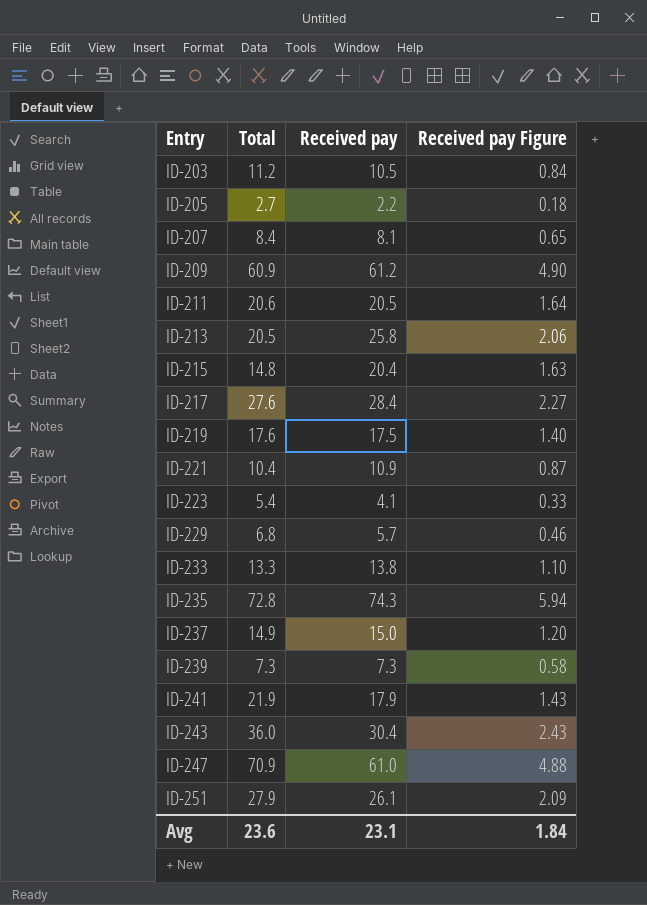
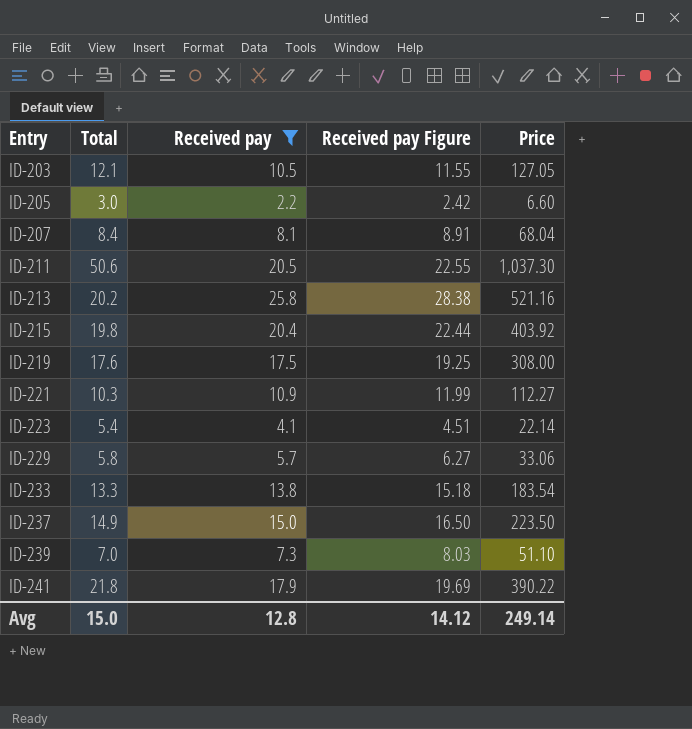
filter: none -> Received pay <= 25.8
column Received pay Figure | formula: [Received pay] * 0.08 -> [Received pay] * 1.1
column Price | formula: none -> [Total] * [Received pay]
ID-203 | Total: 11.2 -> 12.1
ID-205 | Total: 2.7 -> 3.0
ID-211 | Total: 20.6 -> 50.6
ID-213 | Total: 20.5 -> 20.2
ID-215 | Total: 14.8 -> 19.8
ID-221 | Total: 10.4 -> 10.3
ID-229 | Total: 6.8 -> 5.8
ID-239 | Total: 7.3 -> 7.0
ID-241 | Total: 21.9 -> 21.8
Avg | Total: 23.6 -> 15.0
Avg | Received pay: 23.1 -> 12.8
Avg | Received pay Figure: 1.84 -> 14.12

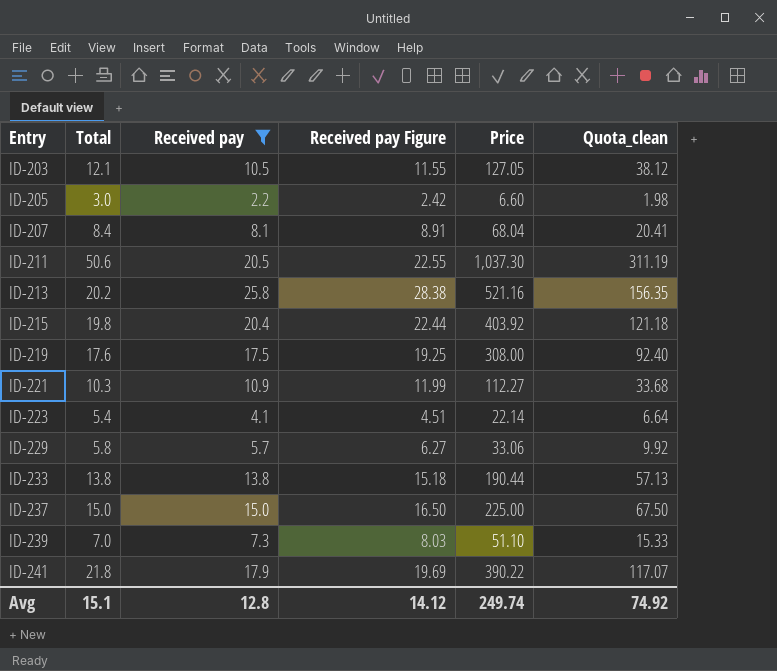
column Quota_clean | formula: none -> [Price] * 0.3
ID-233 | Total: 13.3 -> 13.8
ID-233 | Price: 183.54 -> 190.44
ID-237 | Total: 14.9 -> 15.0
ID-237 | Price: 223.50 -> 225.00
Avg | Total: 15.0 -> 15.1
Avg | Price: 249.14 -> 249.74

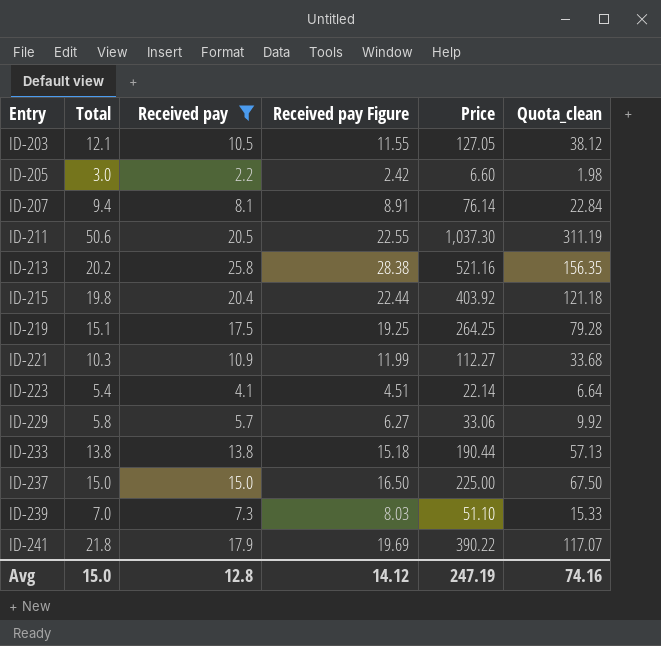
ID-207 | Total: 8.4 -> 9.4
ID-207 | Price: 68.04 -> 76.14
ID-207 | Quota_clean: 20.41 -> 22.84
ID-219 | Total: 17.6 -> 15.1
ID-219 | Price: 308.00 -> 264.25
ID-219 | Quota_clean: 92.40 -> 79.28
Avg | Total: 15.1 -> 15.0
Avg | Price: 249.74 -> 247.19
Avg | Quota_clean: 74.92 -> 74.16

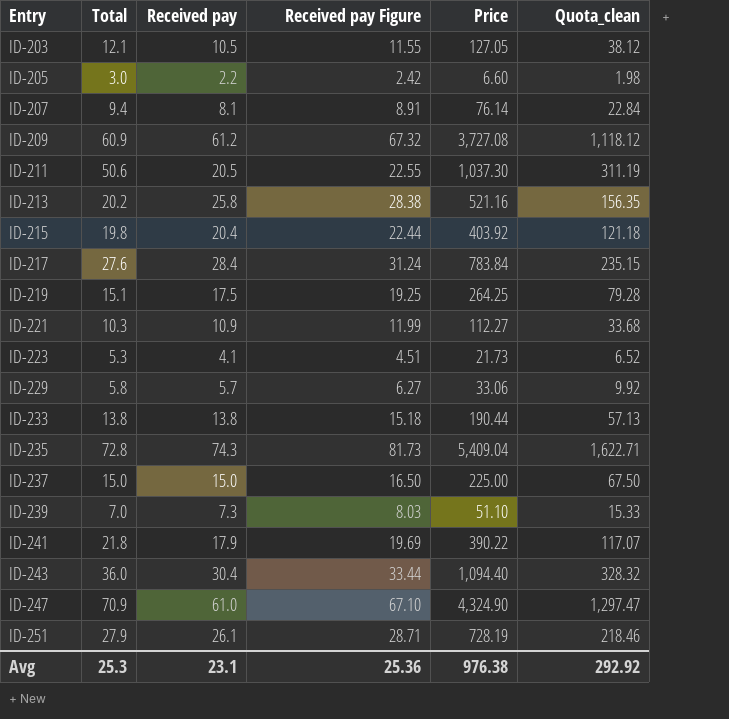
filter: Received pay <= 25.8 -> none
ID-223 | Total: 5.4 -> 5.3
ID-223 | Price: 22.14 -> 21.73
ID-223 | Quota_clean: 6.64 -> 6.52
Avg | Total: 15.0 -> 25.3
Avg | Received pay: 12.8 -> 23.1
Avg | Received pay Figure: 14.12 -> 25.36
Avg | Price: 247.19 -> 976.38
Avg | Quota_clean: 74.16 -> 292.92

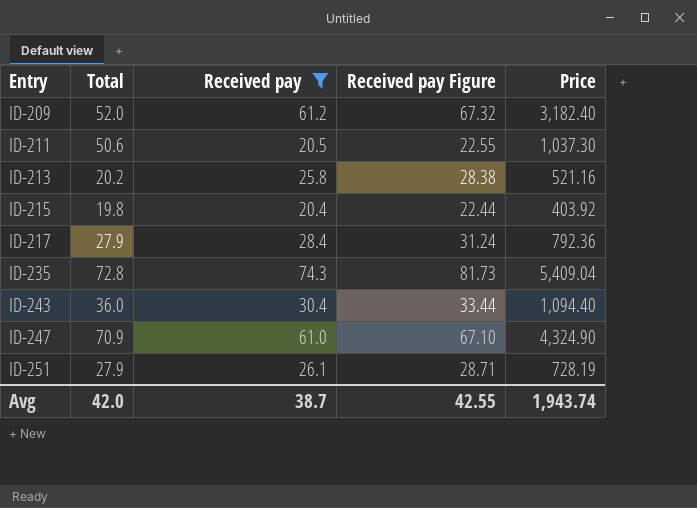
filter: none -> Received pay >= 20.4
column Quota_clean | formula: [Price] * 0.3 -> none
ID-209 | Total: 60.9 -> 52.0
ID-209 | Price: 3,727.08 -> 3,182.40
ID-217 | Total: 27.6 -> 27.9
ID-217 | Price: 783.84 -> 792.36
Avg | Total: 25.3 -> 42.0
Avg | Received pay: 23.1 -> 38.7
Avg | Received pay Figure: 25.36 -> 42.55
Avg | Price: 976.38 -> 1,943.74

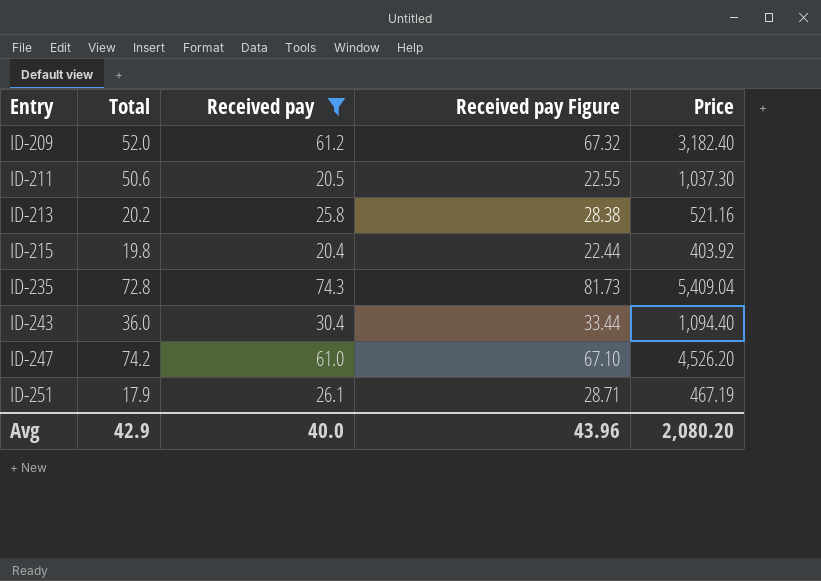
row ID-217: 27.9 | 28.4 | 31.24 | 792.36 -> none
ID-247 | Total: 70.9 -> 74.2
ID-247 | Price: 4,324.90 -> 4,526.20
ID-251 | Total: 27.9 -> 17.9
ID-251 | Price: 728.19 -> 467.19
Avg | Total: 42.0 -> 42.9
Avg | Received pay: 38.7 -> 40.0
Avg | Received pay Figure: 42.55 -> 43.96
Avg | Price: 1,943.74 -> 2,080.20

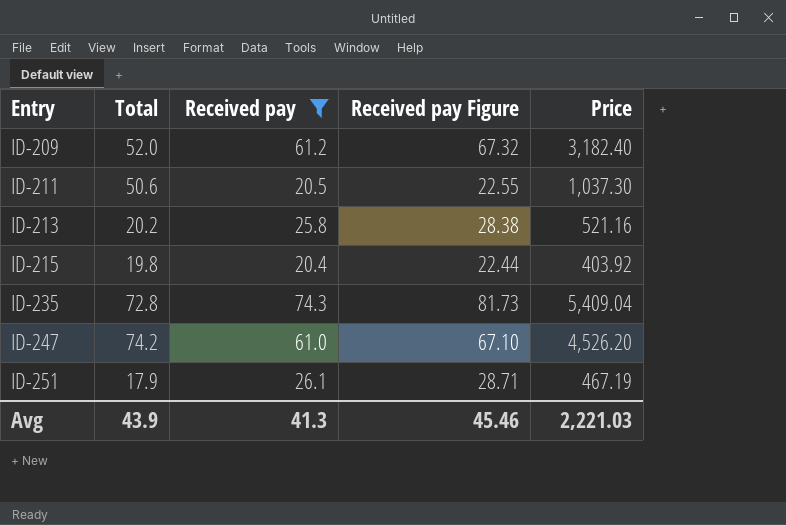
row ID-243: 36.0 | 30.4 | 33.44 | 1,094.40 -> none
Avg | Total: 42.9 -> 43.9
Avg | Received pay: 40.0 -> 41.3
Avg | Received pay Figure: 43.96 -> 45.46
Avg | Price: 2,080.20 -> 2,221.03

